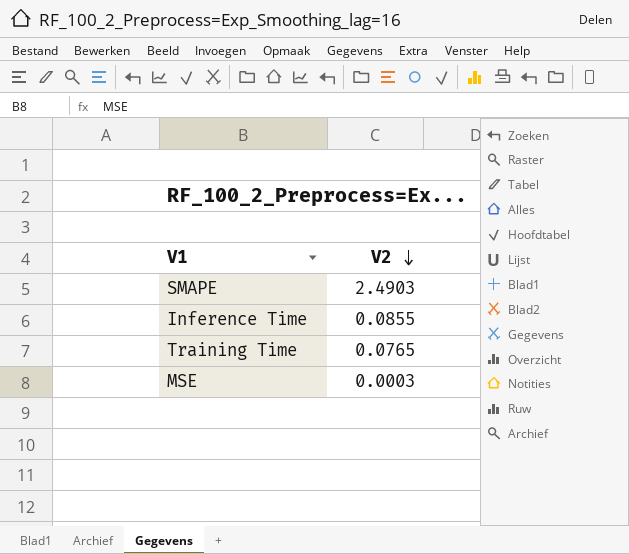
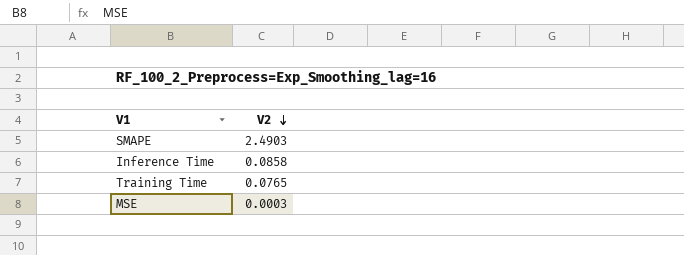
Inference Time | V2: 0.0855 -> 0.0858

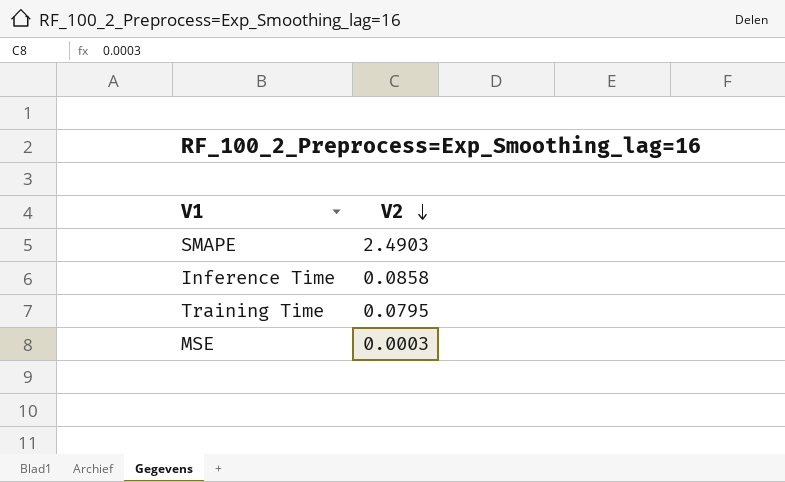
Training Time | V2: 0.0765 -> 0.0795

